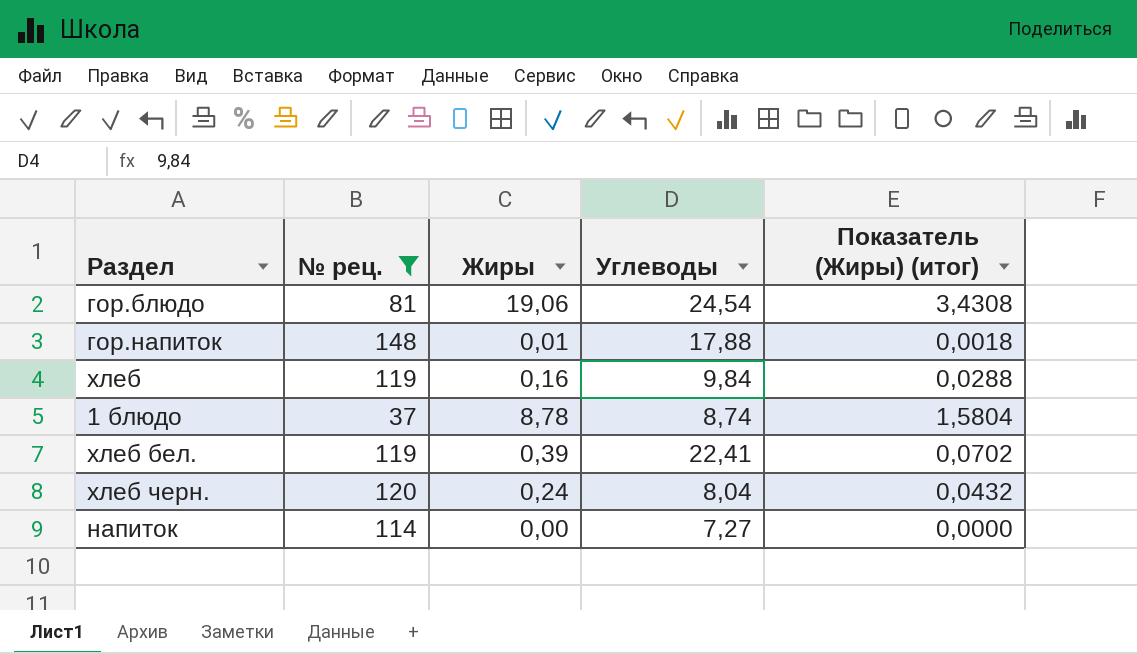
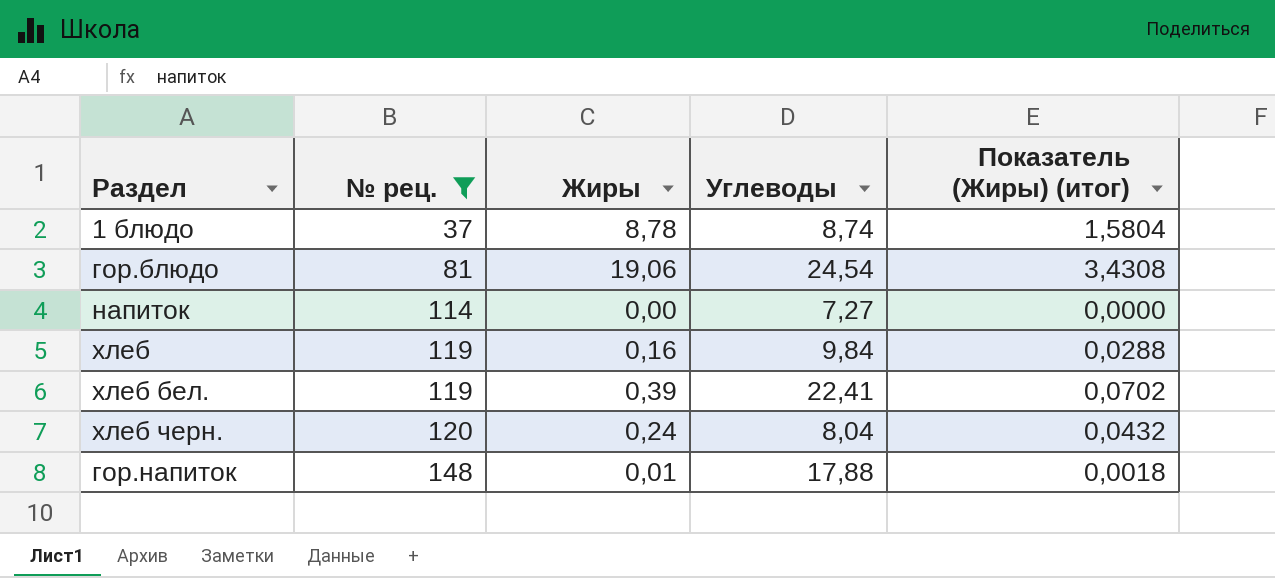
row order: none -> № рец. ascending

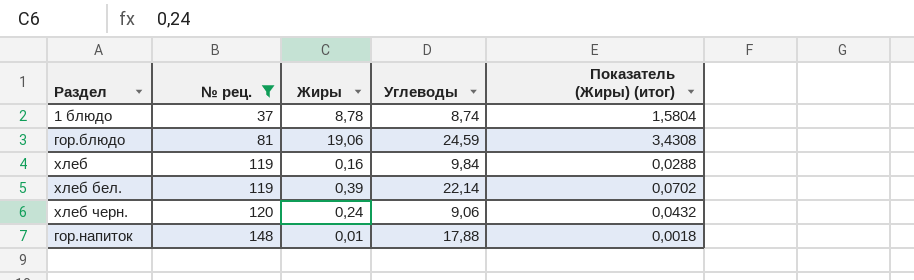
row напиток: 114 | 0,00 | 7,27 | 0,0000 -> none
гор.блюдо | Углеводы: 24,54 -> 24,59
хлеб бел. | Углеводы: 22,41 -> 22,14
хлеб черн. | Углеводы: 8,04 -> 9,06

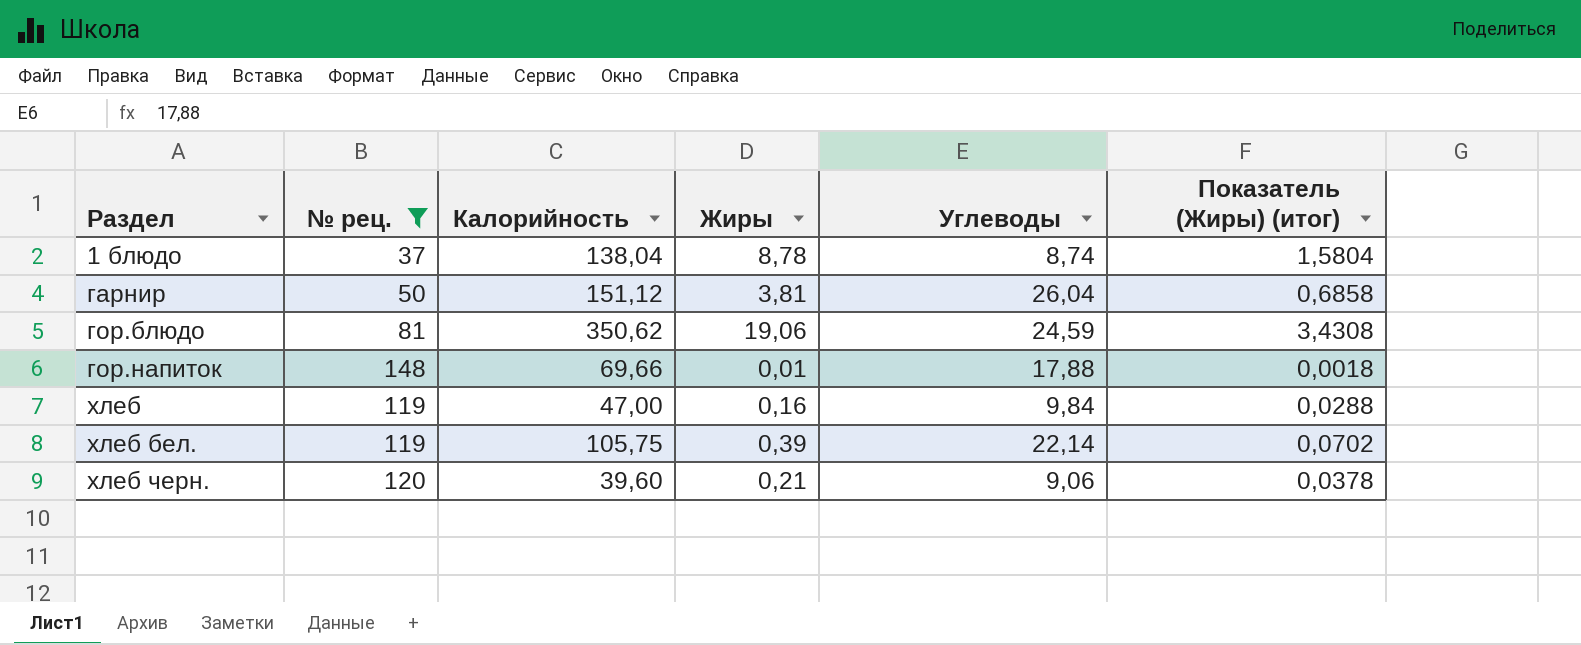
row order: № рец. ascending -> Раздел ascending
column Калорийность | position: none -> 3
row гарнир: none -> 50 | 151,12 | 3,81 | 26,04 | 0,6858
хлеб черн. | Жиры: 0,24 -> 0,21
хлеб черн. | Показатель (Жиры) (итог): 0,0432 -> 0,0378

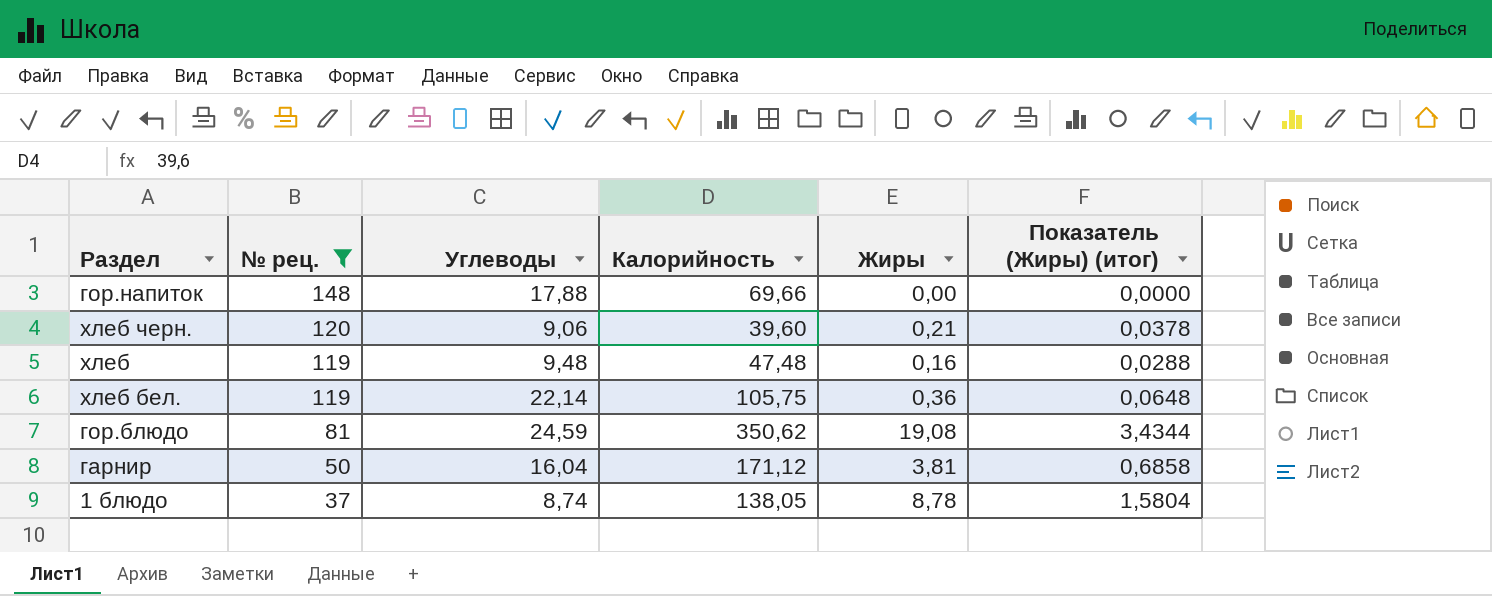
row order: Раздел ascending -> № рец. descending
column Углеводы | position: 5 -> 3
гор.напиток | Жиры: 0,01 -> 0,00
гор.напиток | Показатель (Жиры) (итог): 0,0018 -> 0,0000
хлеб | Углеводы: 9,84 -> 9,48
хлеб | Калорийность: 47,00 -> 47,48
хлеб бел. | Жиры: 0,39 -> 0,36
хлеб бел. | Показатель (Жиры) (итог): 0,0702 -> 0,0648
гор.блюдо | Жиры: 19,06 -> 19,08
гор.блюдо | Показатель (Жиры) (итог): 3,4308 -> 3,4344
гарнир | Углеводы: 26,04 -> 16,04
гарнир | Калорийность: 151,12 -> 171,12
1 блюдо | Калорийность: 138,04 -> 138,05

